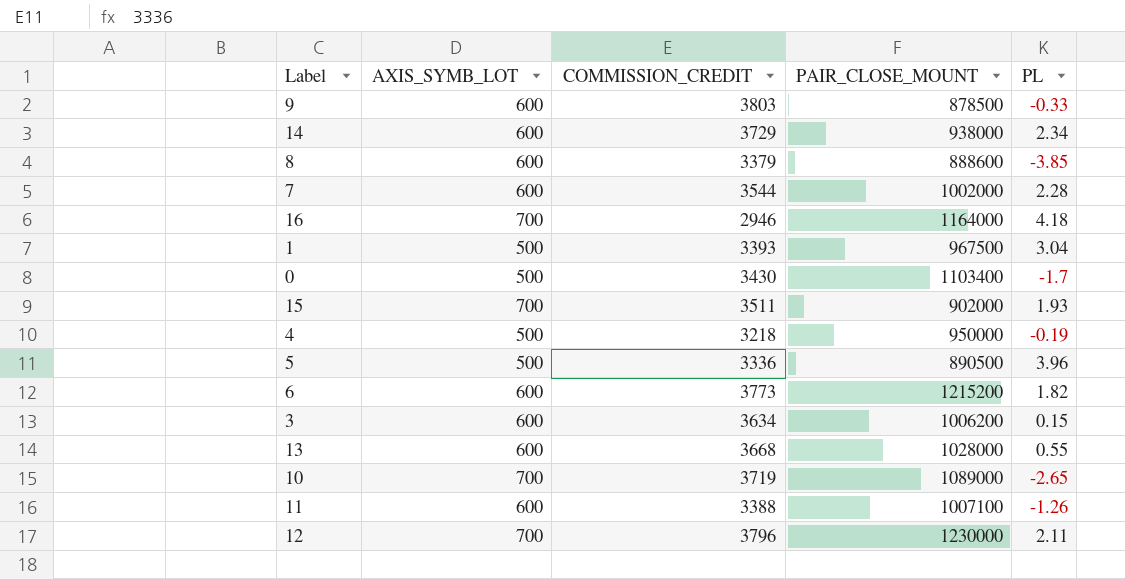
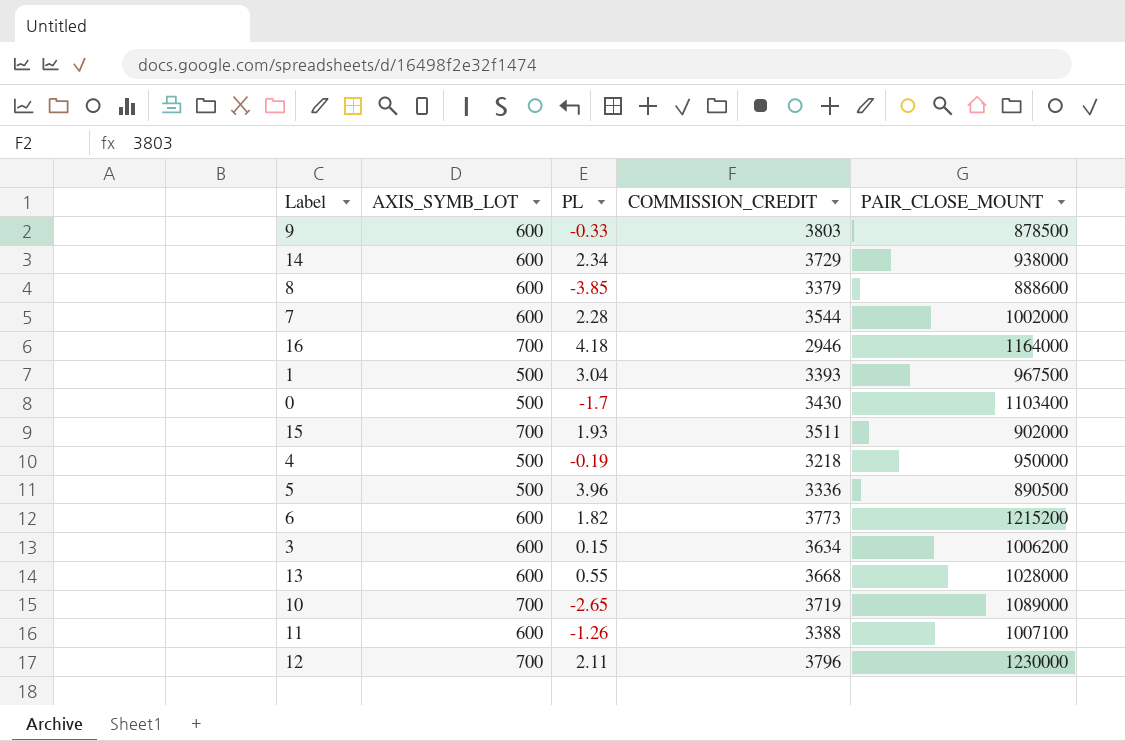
column PL | position: 5 -> 3

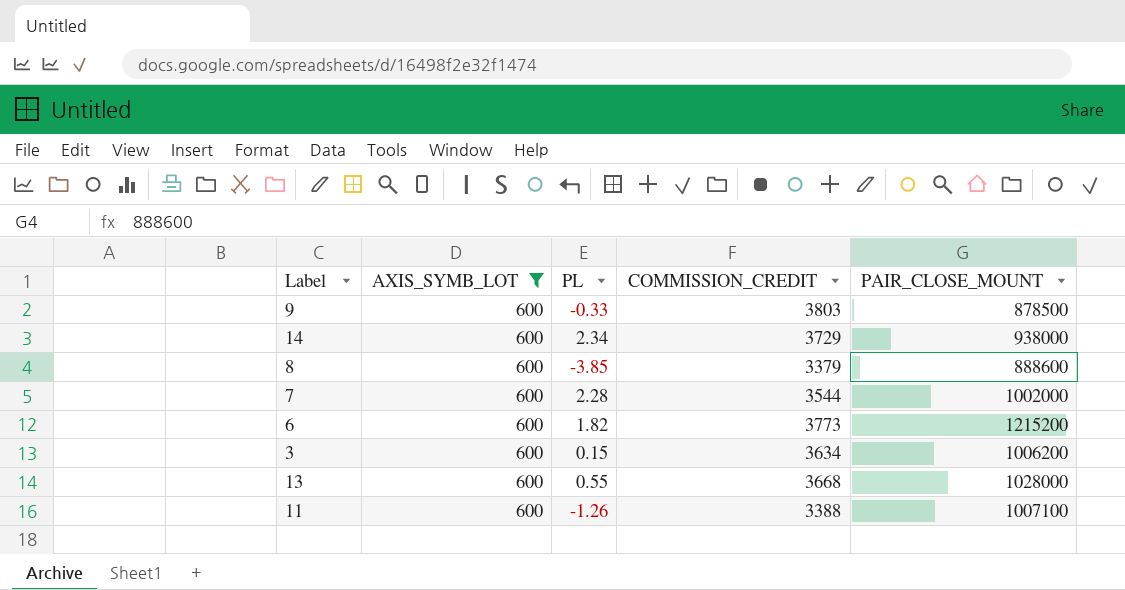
filter: none -> AXIS_SYMB_LOT = 600

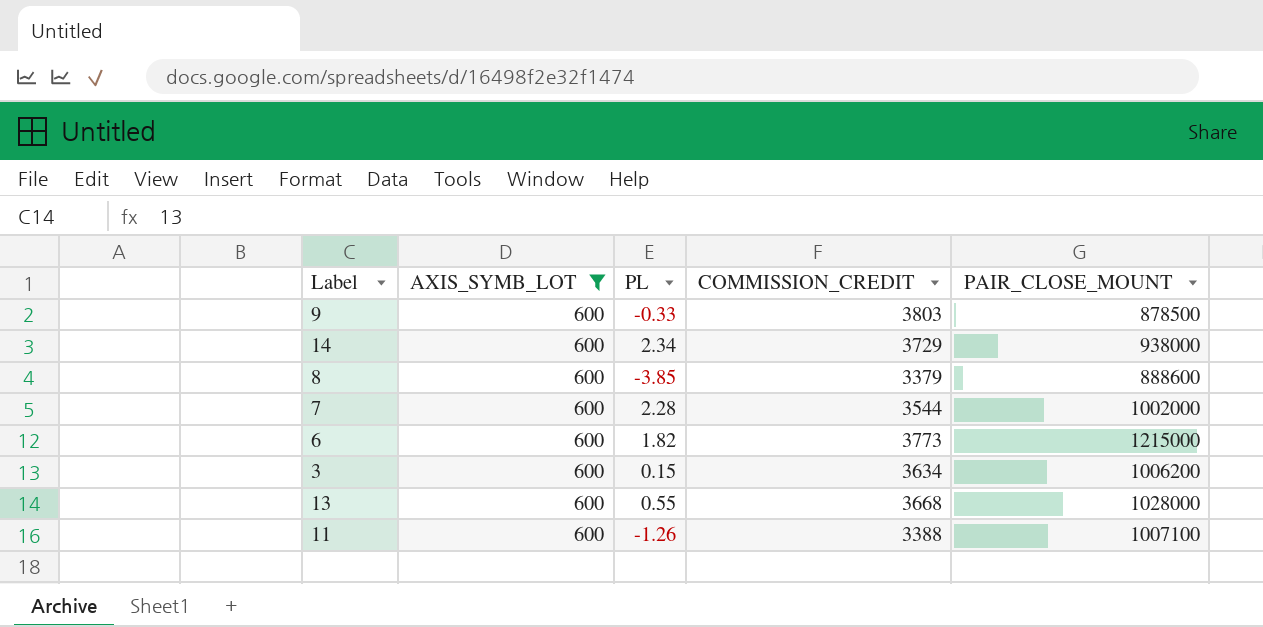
6 | PAIR_CLOSE_MOUNT: 1215200 -> 1215000

